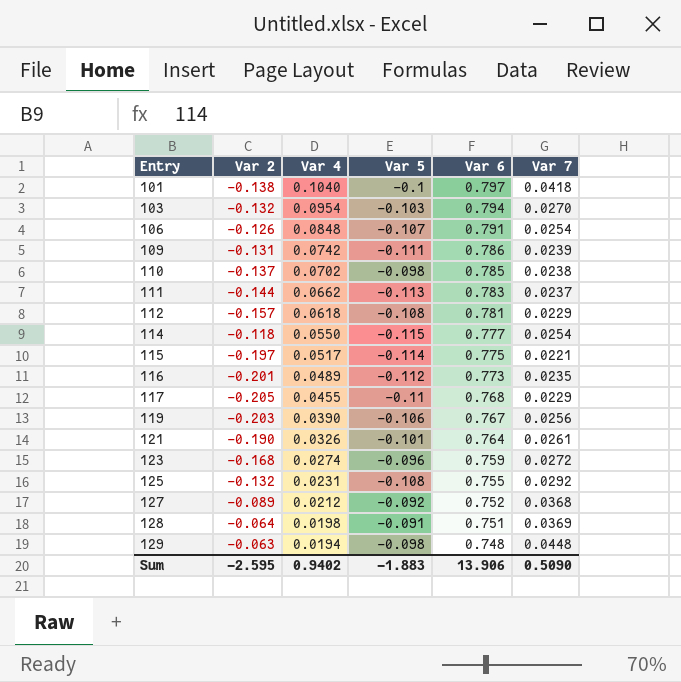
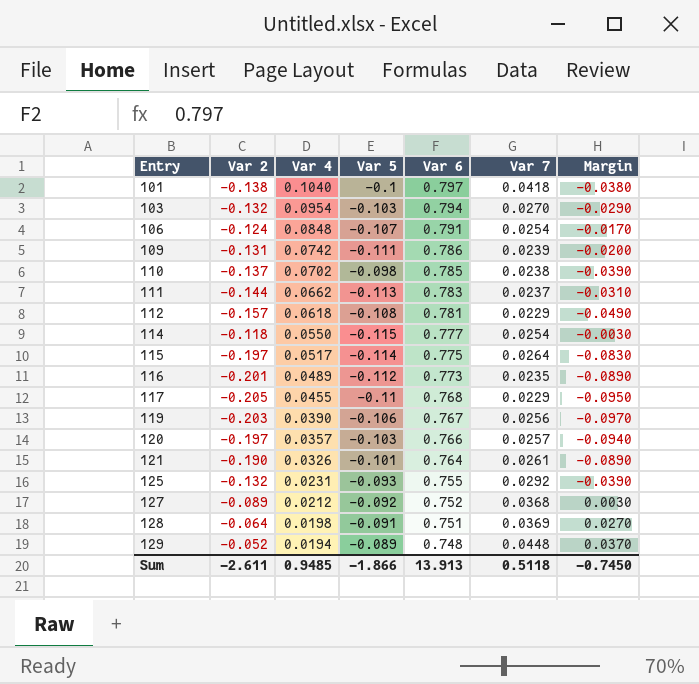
column Margin | formula: none -> [Var 2] - [Var 5]
row 123: -0.168 | 0.0274 | -0.096 | 0.759 | 0.0272 -> none
106 | Var 2: -0.126 -> -0.124
115 | Var 7: 0.0221 -> 0.0264
row 120: none -> -0.197 | 0.0357 | -0.103 | 0.766 | 0.0257 | -0.0940
125 | Var 5: -0.108 -> -0.093
129 | Var 2: -0.063 -> -0.052
129 | Var 5: -0.098 -> -0.089
Sum | Var 2: -2.595 -> -2.611
Sum | Var 4: 0.9402 -> 0.9485
Sum | Var 5: -1.883 -> -1.866
Sum | Var 6: 13.906 -> 13.913
Sum | Var 7: 0.5090 -> 0.5118

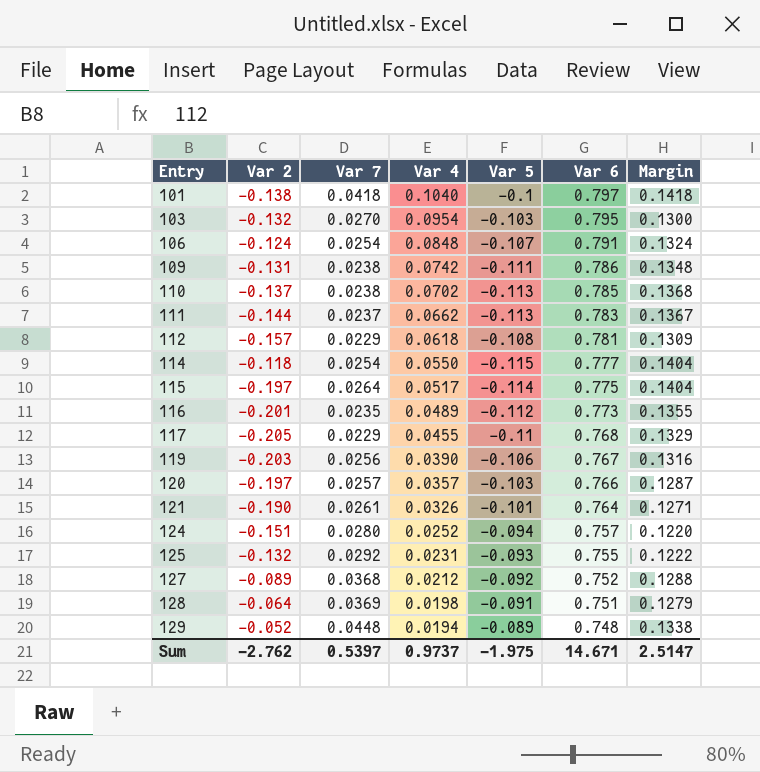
column Var 7 | position: 6 -> 3
column Margin | formula: [Var 2] - [Var 5] -> [Var 7] - [Var 5]
103 | Var 6: 0.794 -> 0.795
109 | Var 7: 0.0239 -> 0.0238
110 | Var 5: -0.098 -> -0.113
row 124: none -> -0.151 | 0.0280 | 0.0252 | -0.094 | 0.757 | 0.1220
Sum | Var 2: -2.611 -> -2.762
Sum | Var 7: 0.5118 -> 0.5397
Sum | Var 4: 0.9485 -> 0.9737
Sum | Var 5: -1.866 -> -1.975
Sum | Var 6: 13.913 -> 14.671
Sum | Margin: -0.7450 -> 2.5147

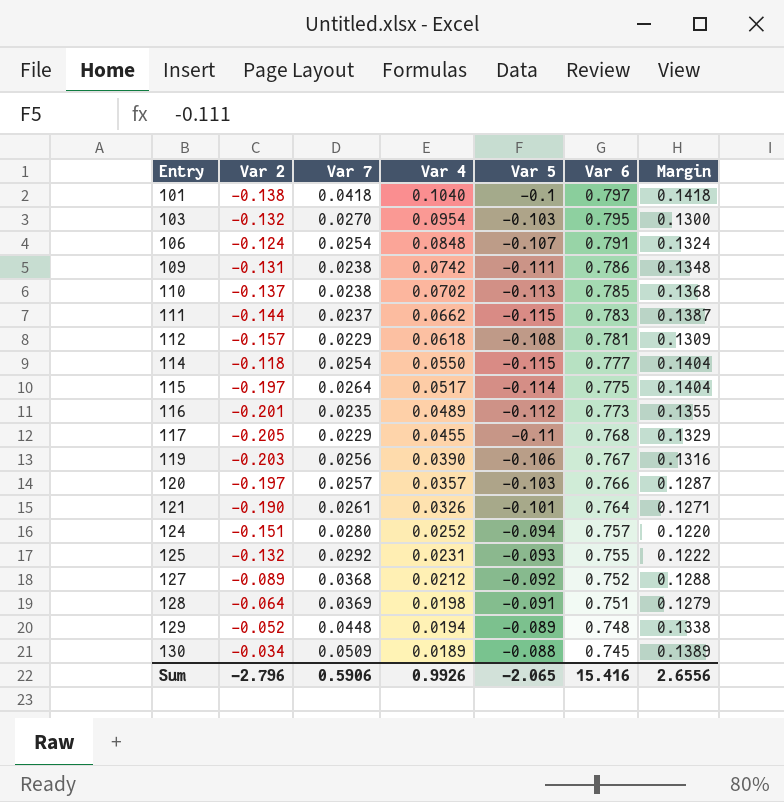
111 | Var 5: -0.113 -> -0.115
111 | Margin: 0.1367 -> 0.1387
row 130: none -> -0.034 | 0.0509 | 0.0189 | -0.088 | 0.745 | 0.1389
Sum | Var 2: -2.762 -> -2.796
Sum | Var 7: 0.5397 -> 0.5906
Sum | Var 4: 0.9737 -> 0.9926
Sum | Var 5: -1.975 -> -2.065
Sum | Var 6: 14.671 -> 15.416
Sum | Margin: 2.5147 -> 2.6556

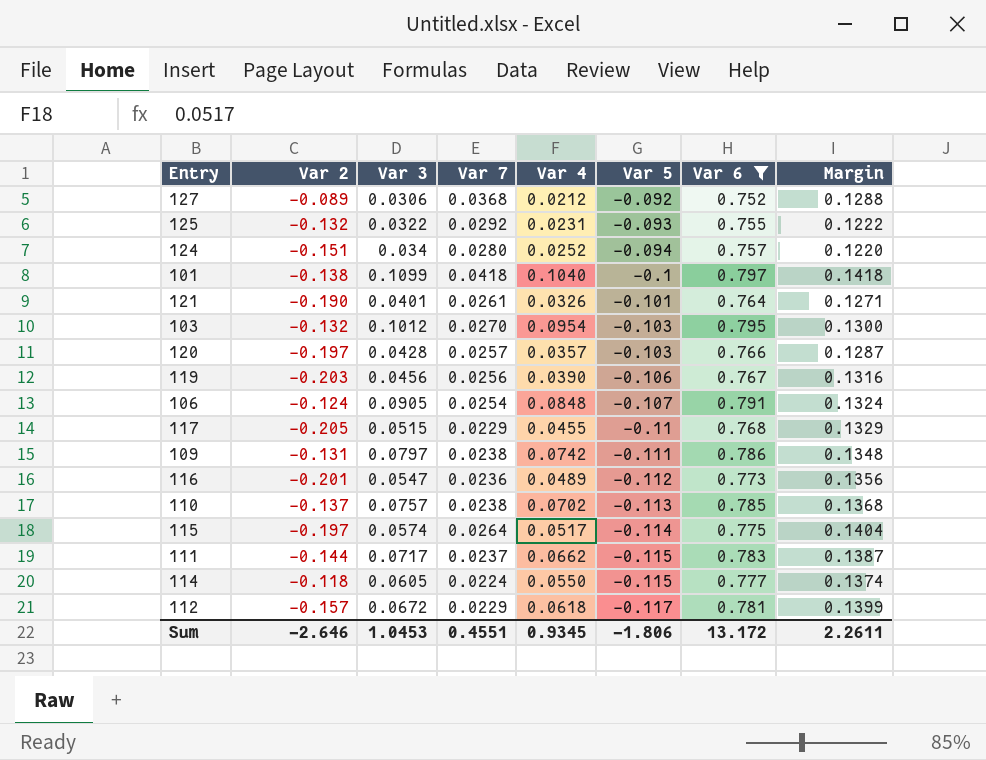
filter: none -> Var 6 >= 0.752
row order: Entry ascending -> Var 5 descending
column Var 3 | position: none -> 3
116 | Var 7: 0.0235 -> 0.0236
116 | Margin: 0.1355 -> 0.1356
114 | Var 7: 0.0254 -> 0.0224
114 | Margin: 0.1404 -> 0.1374
112 | Var 5: -0.108 -> -0.117
112 | Margin: 0.1309 -> 0.1399
Sum | Var 2: -2.796 -> -2.646
Sum | Var 7: 0.5906 -> 0.4551
Sum | Var 4: 0.9926 -> 0.9345
Sum | Var 5: -2.065 -> -1.806
Sum | Var 6: 15.416 -> 13.172
Sum | Margin: 2.6556 -> 2.2611

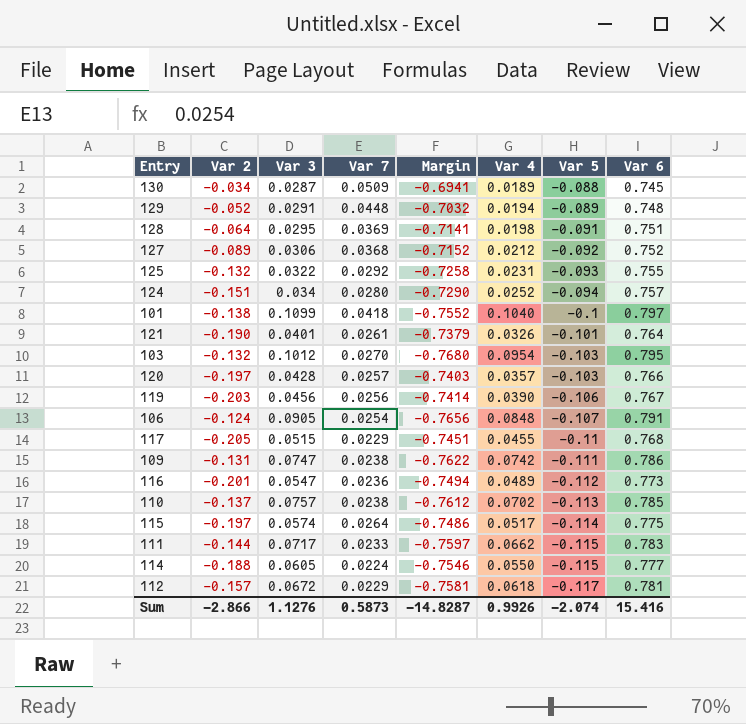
filter: Var 6 >= 0.752 -> none
column Margin | formula: [Var 7] - [Var 5] -> [Var 7] - [Var 6]
column Margin | position: 8 -> 5
109 | Var 3: 0.0797 -> 0.0747
111 | Var 7: 0.0237 -> 0.0233
114 | Var 2: -0.118 -> -0.188
Sum | Var 2: -2.646 -> -2.866
Sum | Var 3: 1.0453 -> 1.1276
Sum | Var 7: 0.4551 -> 0.5873
Sum | Margin: 2.2611 -> -14.8287
Sum | Var 4: 0.9345 -> 0.9926
Sum | Var 5: -1.806 -> -2.074
Sum | Var 6: 13.172 -> 15.416

